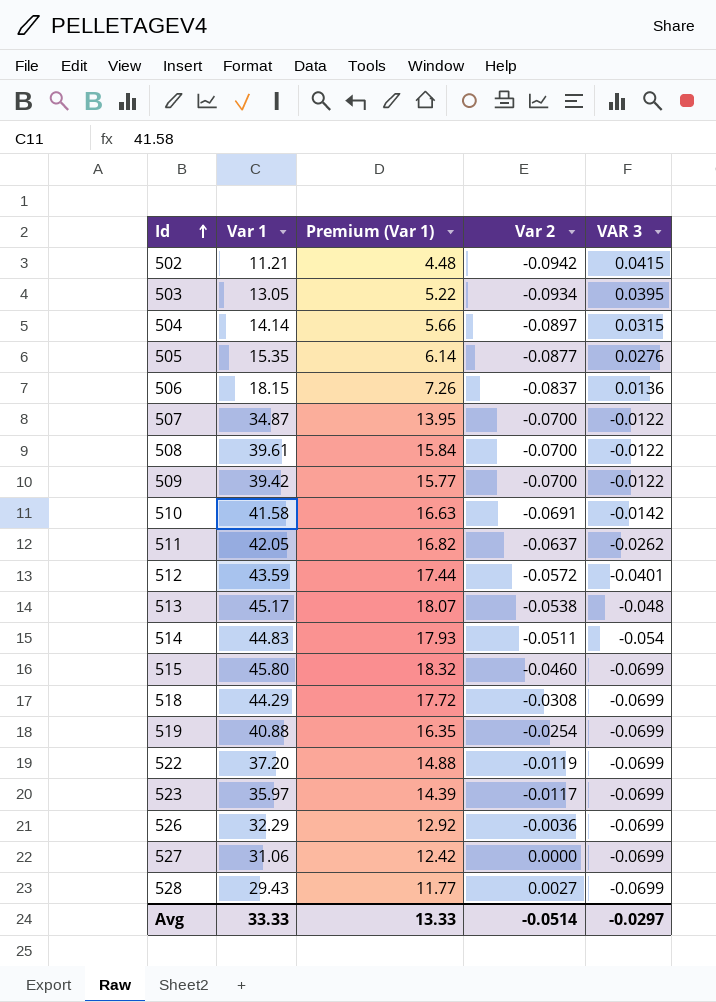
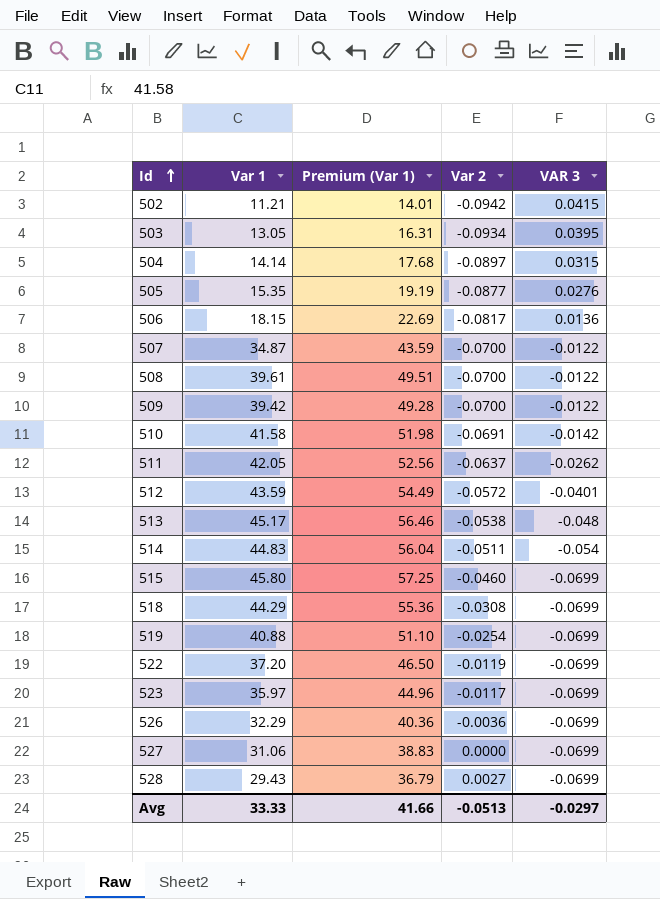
column Premium (Var 1) | formula: [Var 1] * 0.4 -> [Var 1] * 1.25
506 | Var 2: -0.0837 -> -0.0817
Avg | Premium (Var 1): 13.33 -> 41.66
Avg | Var 2: -0.0514 -> -0.0513

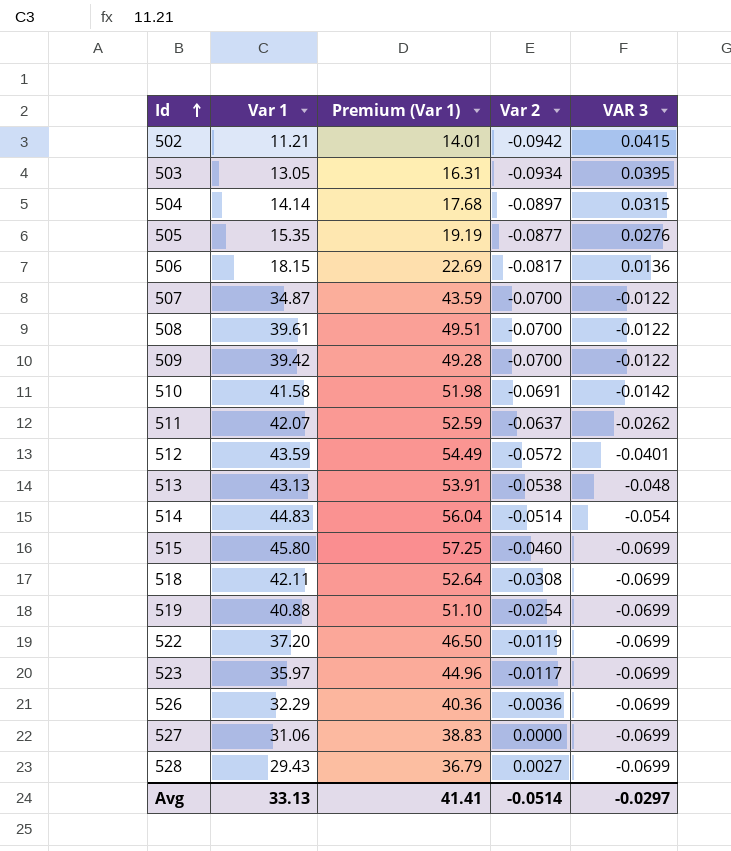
511 | Var 1: 42.05 -> 42.07
511 | Premium (Var 1): 52.56 -> 52.59
513 | Var 1: 45.17 -> 43.13
513 | Premium (Var 1): 56.46 -> 53.91
514 | Var 2: -0.0511 -> -0.0514
518 | Var 1: 44.29 -> 42.11
518 | Premium (Var 1): 55.36 -> 52.64
Avg | Var 1: 33.33 -> 33.13
Avg | Premium (Var 1): 41.66 -> 41.41
Avg | Var 2: -0.0513 -> -0.0514

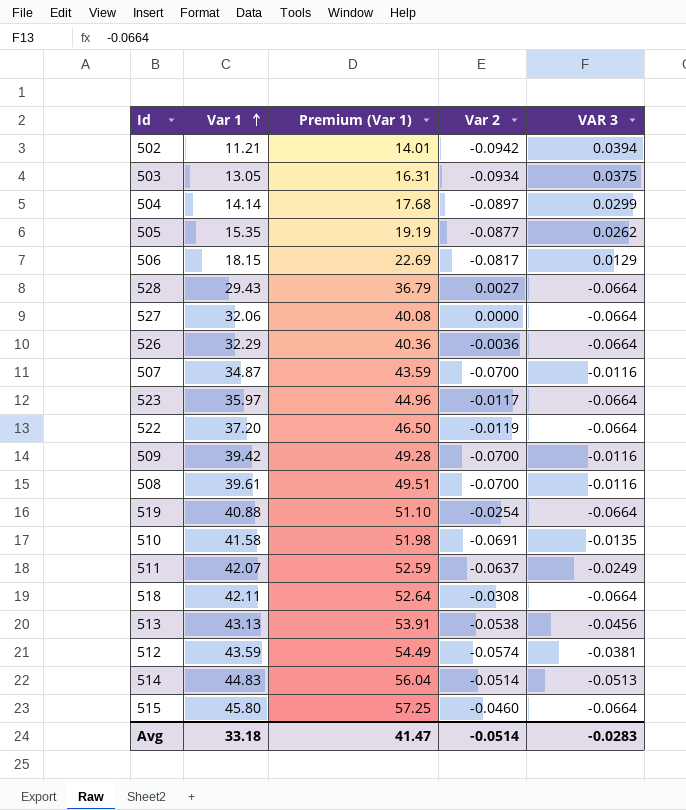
row order: Id ascending -> Var 1 ascending
502 | VAR 3: 0.0415 -> 0.0394
503 | VAR 3: 0.0395 -> 0.0375
504 | VAR 3: 0.0315 -> 0.0299
505 | VAR 3: 0.0276 -> 0.0262
506 | VAR 3: 0.0136 -> 0.0129
528 | VAR 3: -0.0699 -> -0.0664
527 | Var 1: 31.06 -> 32.06
527 | Premium (Var 1): 38.83 -> 40.08
527 | VAR 3: -0.0699 -> -0.0664
526 | VAR 3: -0.0699 -> -0.0664
507 | VAR 3: -0.0122 -> -0.0116
523 | VAR 3: -0.0699 -> -0.0664
522 | VAR 3: -0.0699 -> -0.0664
509 | VAR 3: -0.0122 -> -0.0116
508 | VAR 3: -0.0122 -> -0.0116
519 | VAR 3: -0.0699 -> -0.0664
510 | VAR 3: -0.0142 -> -0.0135
511 | VAR 3: -0.0262 -> -0.0249
518 | VAR 3: -0.0699 -> -0.0664
513 | VAR 3: -0.048 -> -0.0456
512 | Var 2: -0.0572 -> -0.0574
512 | VAR 3: -0.0401 -> -0.0381
514 | VAR 3: -0.054 -> -0.0513
515 | VAR 3: -0.0699 -> -0.0664
Avg | Var 1: 33.13 -> 33.18
Avg | Premium (Var 1): 41.41 -> 41.47
Avg | VAR 3: -0.0297 -> -0.0283

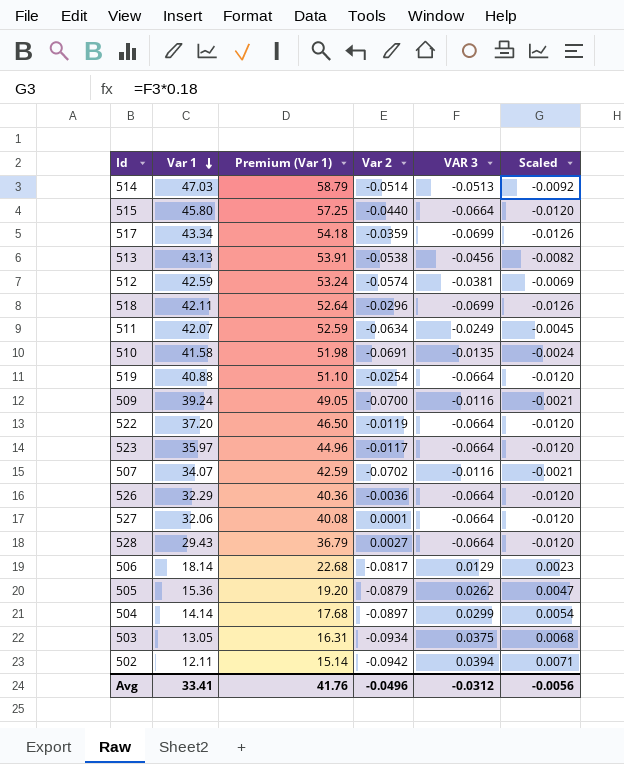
row order: Var 1 ascending -> Var 1 descending
column Scaled | formula: none -> [VAR 3] * 0.18
row 508: 39.61 | 49.51 | -0.0700 | -0.0116 -> none
514 | Var 1: 44.83 -> 47.03
514 | Premium (Var 1): 56.04 -> 58.79
515 | Var 2: -0.0460 -> -0.0440
row 517: none -> 43.34 | 54.18 | -0.0359 | -0.0699 | -0.0126
512 | Var 1: 43.59 -> 42.59
512 | Premium (Var 1): 54.49 -> 53.24
518 | Var 2: -0.0308 -> -0.0296
518 | VAR 3: -0.0664 -> -0.0699
511 | Var 2: -0.0637 -> -0.0634
509 | Var 1: 39.42 -> 39.24
509 | Premium (Var 1): 49.28 -> 49.05
507 | Var 1: 34.87 -> 34.07
507 | Premium (Var 1): 43.59 -> 42.59
507 | Var 2: -0.0700 -> -0.0702
527 | Var 2: 0.0000 -> 0.0001
506 | Var 1: 18.15 -> 18.14
506 | Premium (Var 1): 22.69 -> 22.68
505 | Var 1: 15.35 -> 15.36
505 | Premium (Var 1): 19.19 -> 19.20
505 | Var 2: -0.0877 -> -0.0879
502 | Var 1: 11.21 -> 12.11
502 | Premium (Var 1): 14.01 -> 15.14
Avg | Var 1: 33.18 -> 33.41
Avg | Premium (Var 1): 41.47 -> 41.76
Avg | Var 2: -0.0514 -> -0.0496
Avg | VAR 3: -0.0283 -> -0.0312

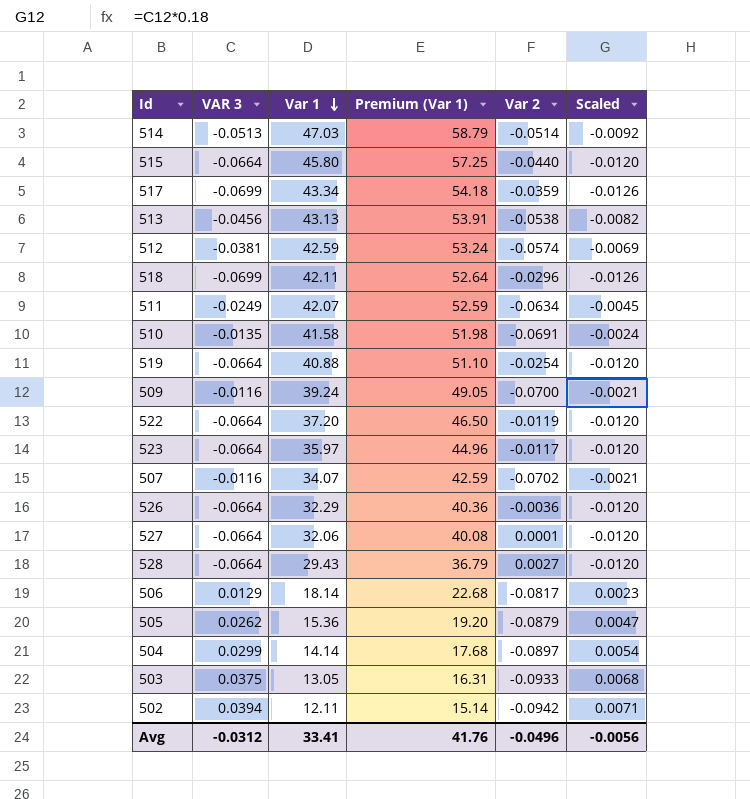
column VAR 3 | position: 5 -> 2
503 | Var 2: -0.0934 -> -0.0933

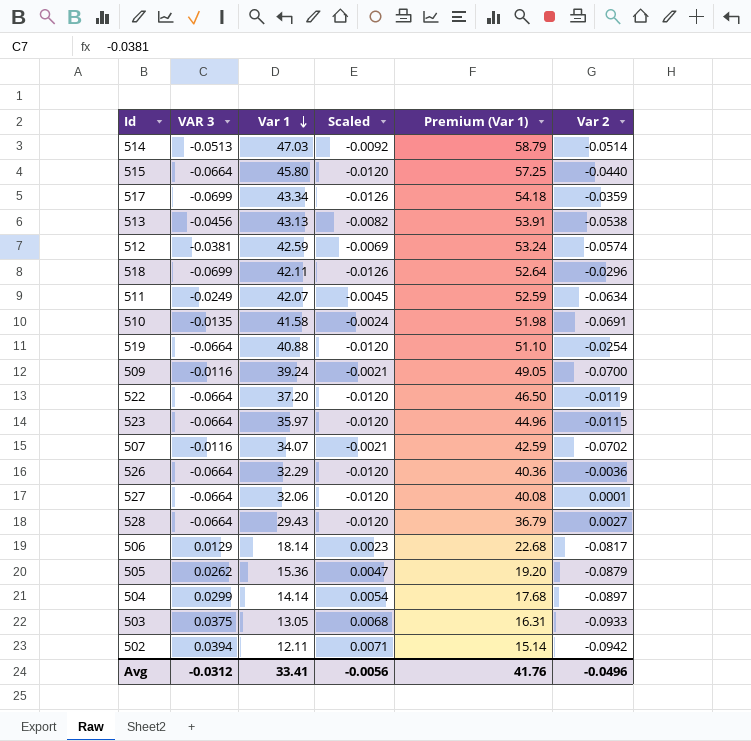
column Scaled | position: 6 -> 4
523 | Var 2: -0.0117 -> -0.0115

